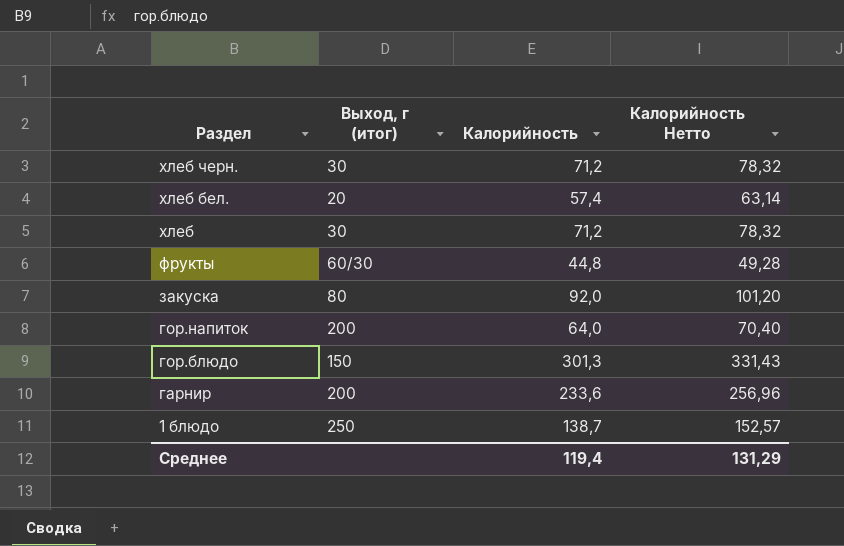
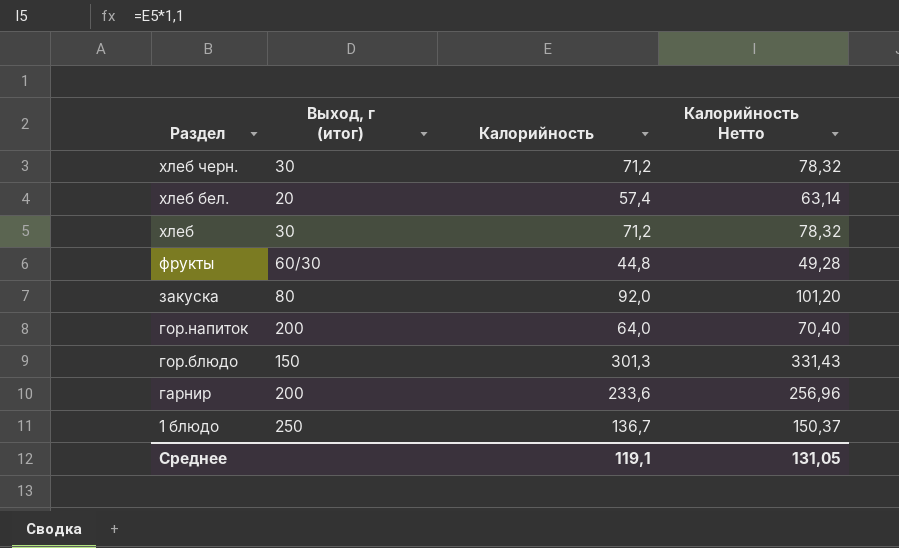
1 блюдо | Калорийность: 138,7 -> 136,7
1 блюдо | Калорийность Нетто: 152,57 -> 150,37
Среднее | Калорийность: 119,4 -> 119,1
Среднее | Калорийность Нетто: 131,29 -> 131,05

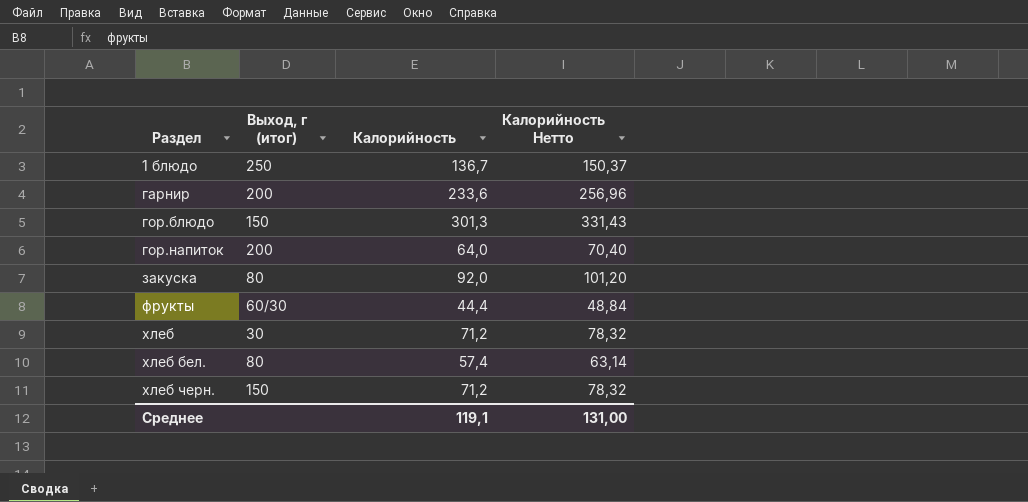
row order: Раздел descending -> Раздел ascending
фрукты | Калорийность: 44,8 -> 44,4
фрукты | Калорийность Нетто: 49,28 -> 48,84
хлеб бел. | Выход, г (итог): 20 -> 80
хлеб черн. | Выход, г (итог): 30 -> 150
Среднее | Калорийность Нетто: 131,05 -> 131,00

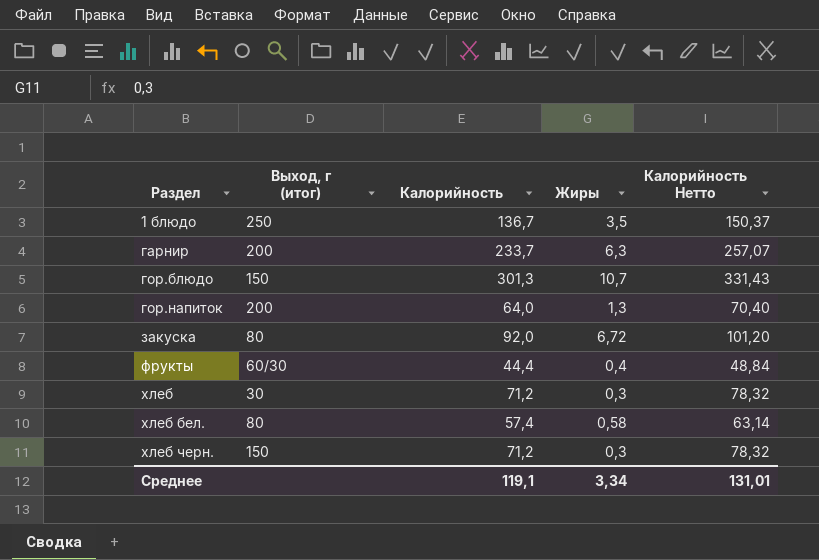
column Жиры | position: none -> 4
гарнир | Калорийность: 233,6 -> 233,7
гарнир | Калорийность Нетто: 256,96 -> 257,07
Среднее | Калорийность Нетто: 131,00 -> 131,01

